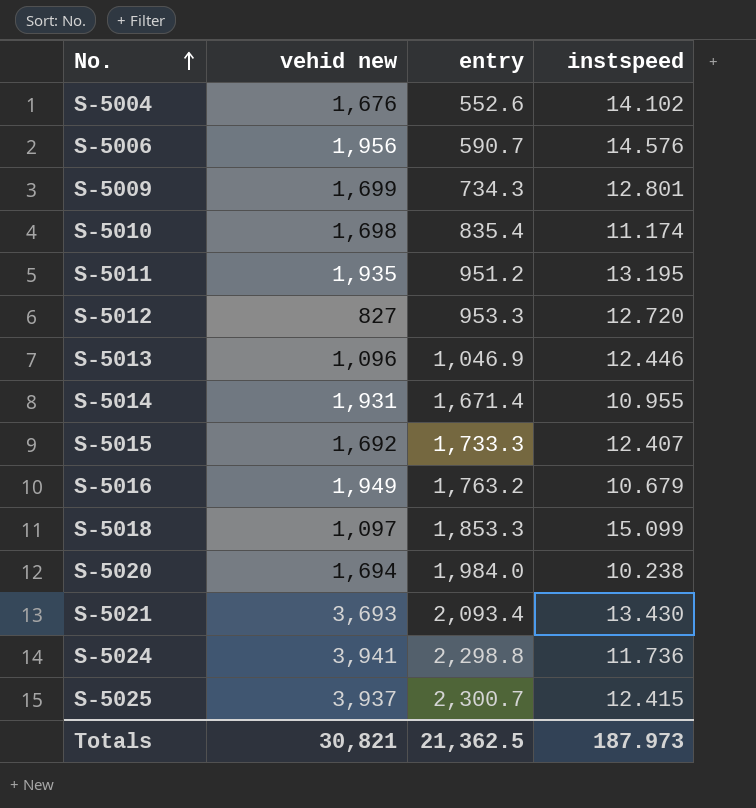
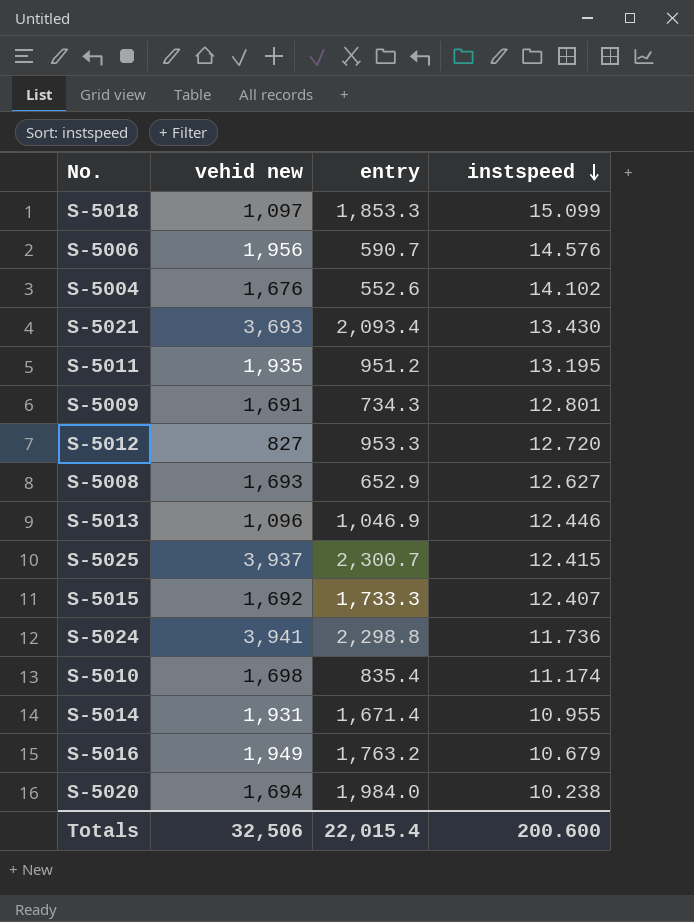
row order: No. ascending -> instspeed descending
S-5009 | vehid new: 1,699 -> 1,691
row S-5008: none -> 1,693 | 652.9 | 12.627
Totals | vehid new: 30,821 -> 32,506
Totals | entry: 21,362.5 -> 22,015.4
Totals | instspeed: 187.973 -> 200.600

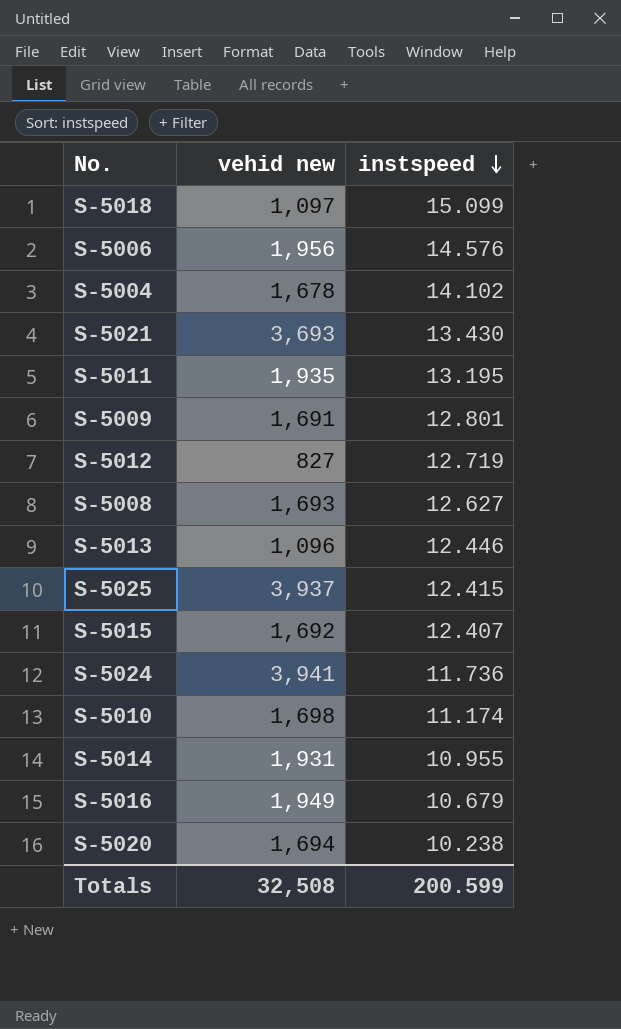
column entry | position: 3 -> none
S-5004 | vehid new: 1,676 -> 1,678
S-5012 | instspeed: 12.720 -> 12.719
Totals | vehid new: 32,506 -> 32,508
Totals | instspeed: 200.600 -> 200.599

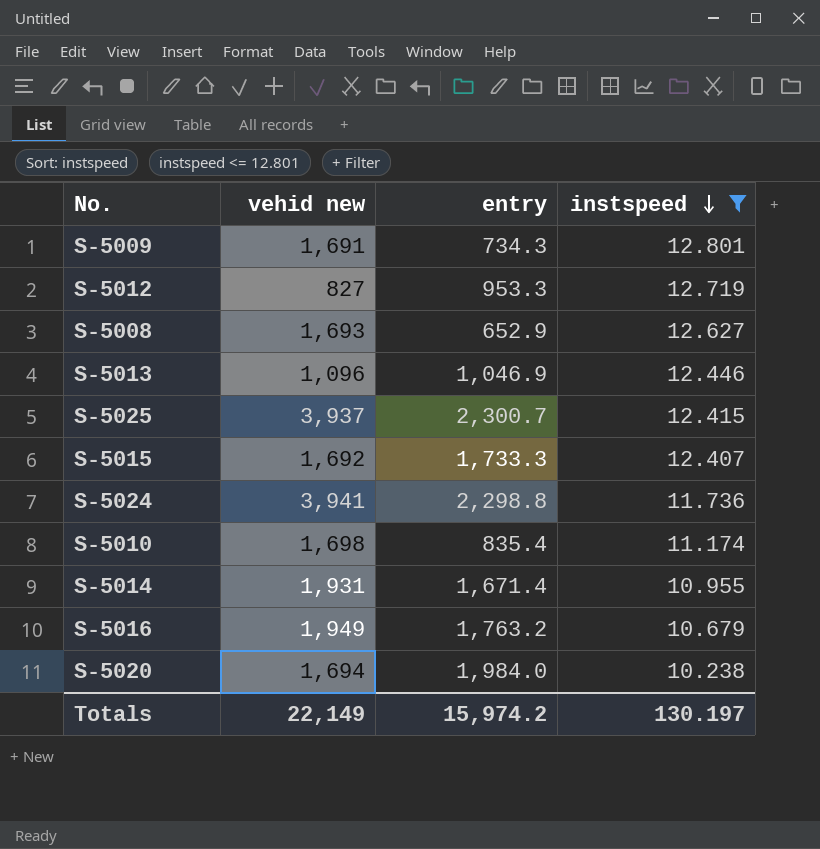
filter: none -> instspeed <= 12.801
column entry | position: none -> 3
Totals | vehid new: 32,508 -> 22,149
Totals | instspeed: 200.599 -> 130.197

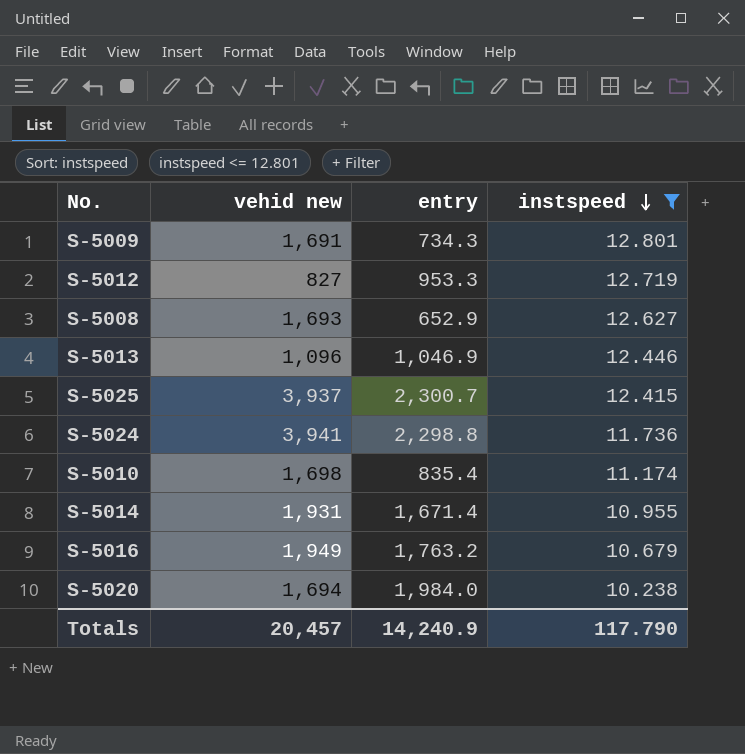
row S-5015: 1,692 | 1,733.3 | 12.407 -> none
Totals | vehid new: 22,149 -> 20,457
Totals | entry: 15,974.2 -> 14,240.9
Totals | instspeed: 130.197 -> 117.790

